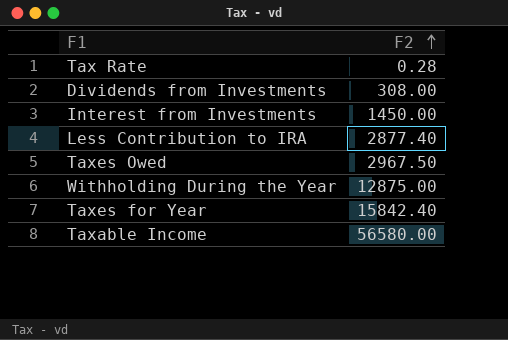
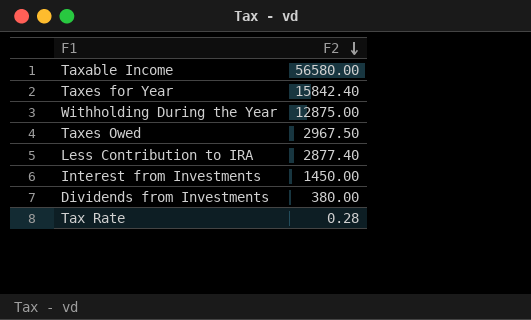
row order: F2 ascending -> F2 descending
Dividends from Investments | F2: 308.00 -> 380.00

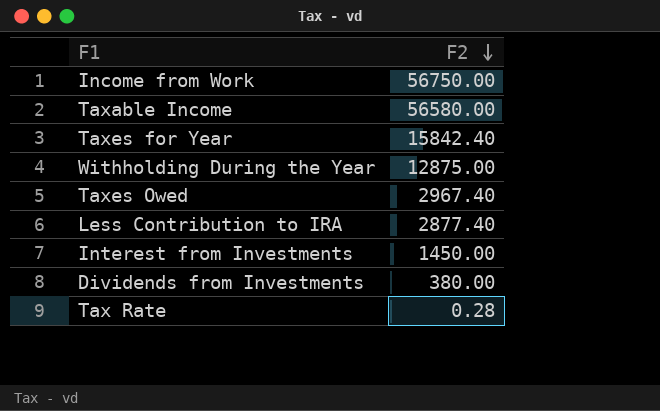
row Income from Work: none -> 56750.00
Taxes Owed | F2: 2967.50 -> 2967.40

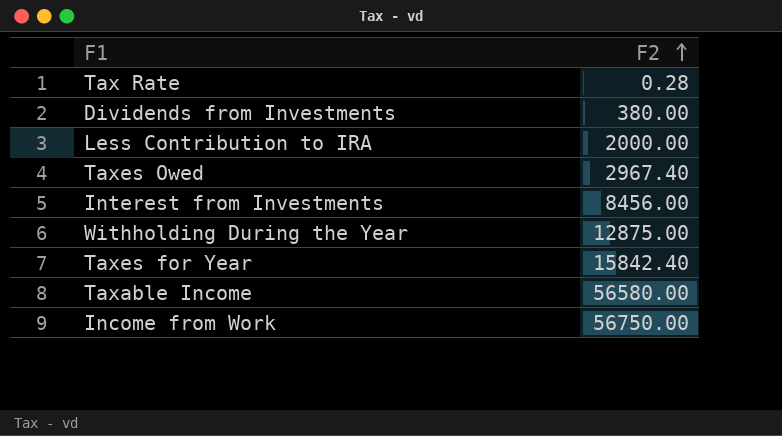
row order: F2 descending -> F2 ascending
Less Contribution to IRA | F2: 2877.40 -> 2000.00
Interest from Investments | F2: 1450.00 -> 8456.00

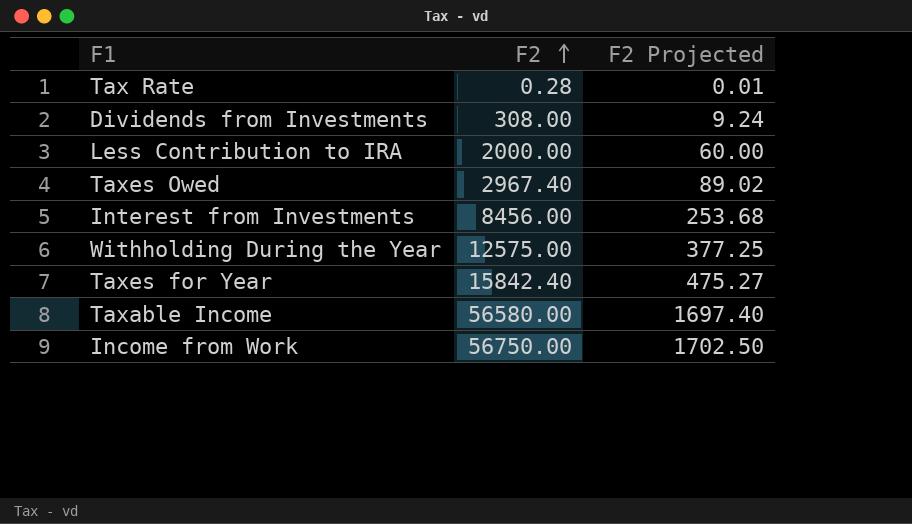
column F2 Projected | formula: none -> [F2] * 0.03
Dividends from Investments | F2: 380.00 -> 308.00
Withholding During the Year | F2: 12875.00 -> 12575.00

